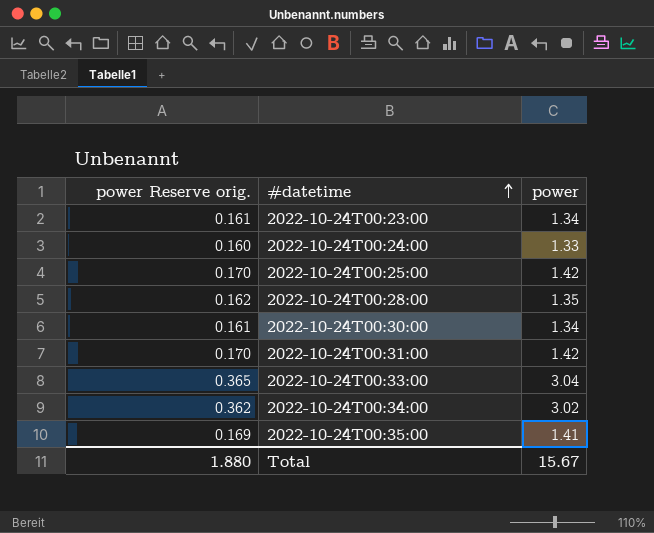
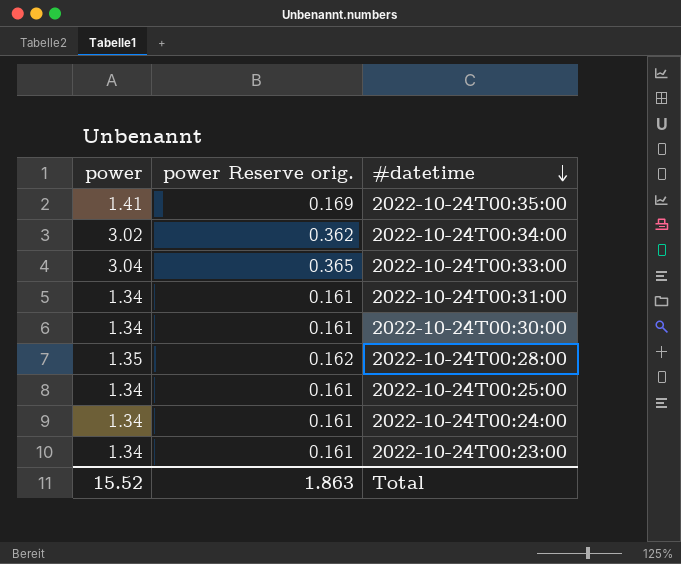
row order: #datetime ascending -> #datetime descending
column power | position: 3 -> 1
2022-10-24T00:31:00 | power: 1.42 -> 1.34
2022-10-24T00:31:00 | power Reserve orig.: 0.170 -> 0.161
2022-10-24T00:25:00 | power: 1.42 -> 1.34
2022-10-24T00:25:00 | power Reserve orig.: 0.170 -> 0.161
2022-10-24T00:24:00 | power: 1.33 -> 1.34
2022-10-24T00:24:00 | power Reserve orig.: 0.160 -> 0.161
Total | power: 15.67 -> 15.52
Total | power Reserve orig.: 1.880 -> 1.863

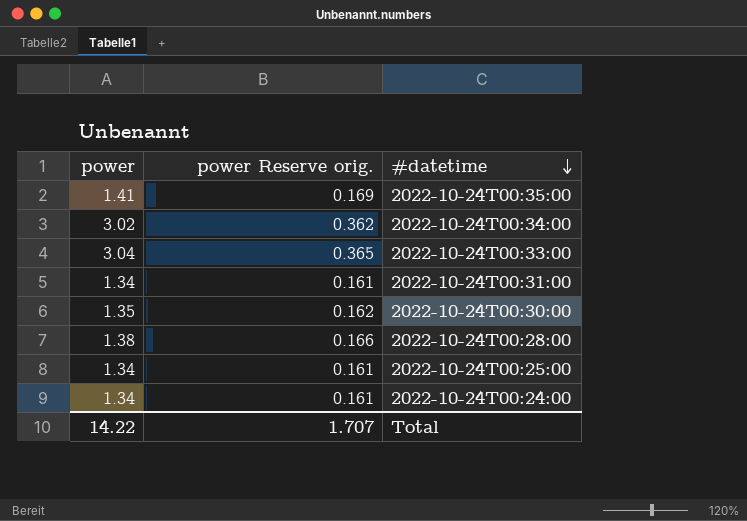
row 2022-10-24T00:23:00: 1.34 | 0.161 -> none
2022-10-24T00:30:00 | power: 1.34 -> 1.35
2022-10-24T00:30:00 | power Reserve orig.: 0.161 -> 0.162
2022-10-24T00:28:00 | power: 1.35 -> 1.38
2022-10-24T00:28:00 | power Reserve orig.: 0.162 -> 0.166
Total | power: 15.52 -> 14.22
Total | power Reserve orig.: 1.863 -> 1.707

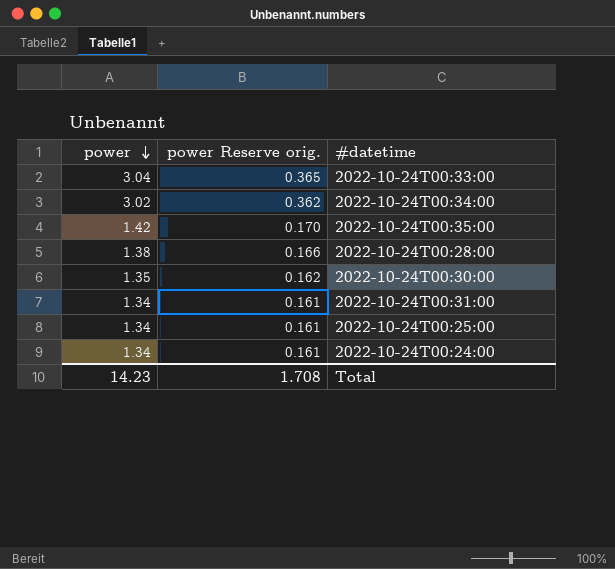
row order: #datetime descending -> power descending
2022-10-24T00:35:00 | power: 1.41 -> 1.42
2022-10-24T00:35:00 | power Reserve orig.: 0.169 -> 0.170
Total | power: 14.22 -> 14.23
Total | power Reserve orig.: 1.707 -> 1.708

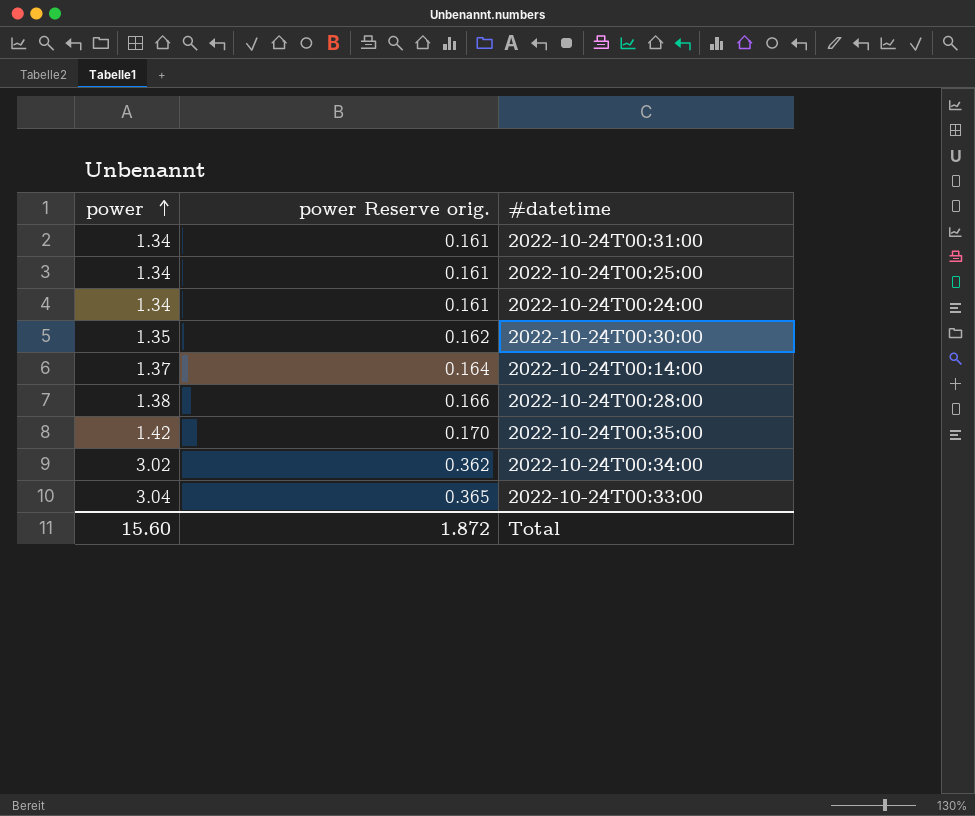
row order: power descending -> power ascending
row 2022-10-24T00:14:00: none -> 1.37 | 0.164
Total | power: 14.23 -> 15.60
Total | power Reserve orig.: 1.708 -> 1.872

